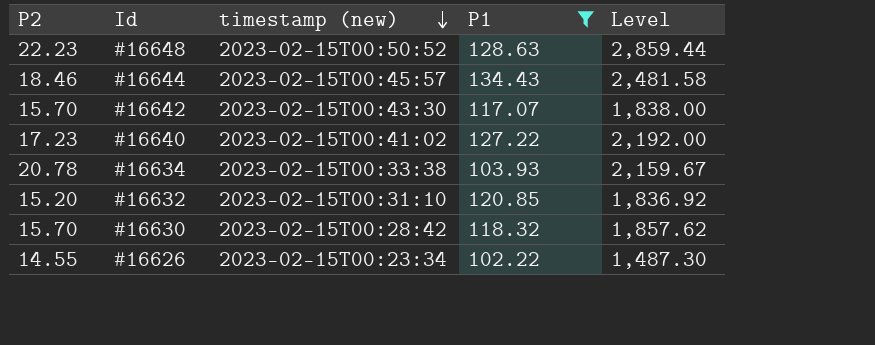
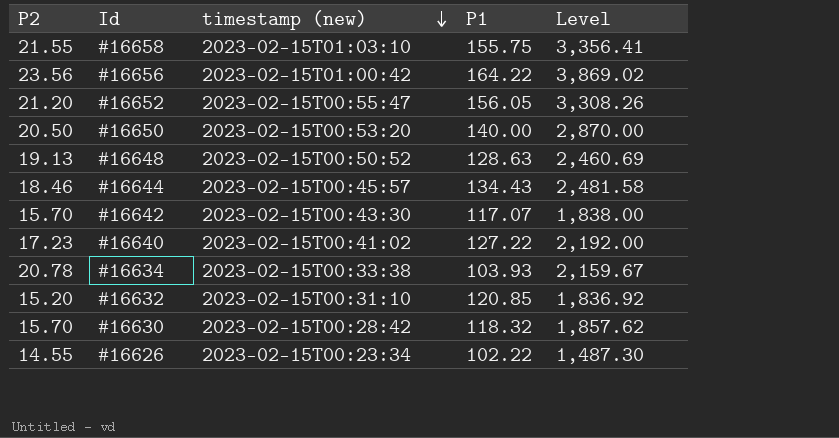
filter: P1 <= 134.43 -> none
#16648 | P2: 22.23 -> 19.13
#16648 | Level: 2,859.44 -> 2,460.69

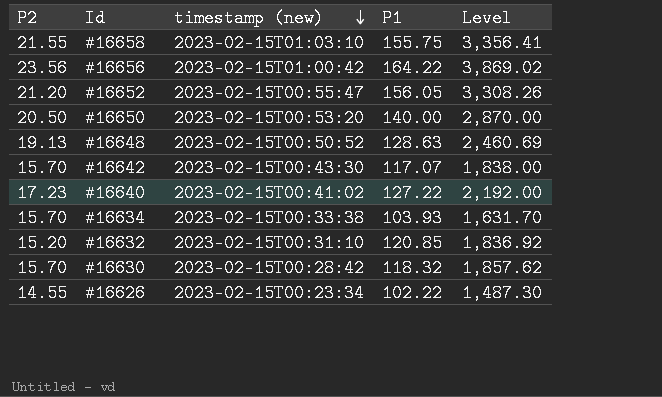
row #16644: 18.46 | 2023-02-15T00:45:57 | 134.43 | 2,481.58 -> none
#16634 | P2: 20.78 -> 15.70
#16634 | Level: 2,159.67 -> 1,631.70

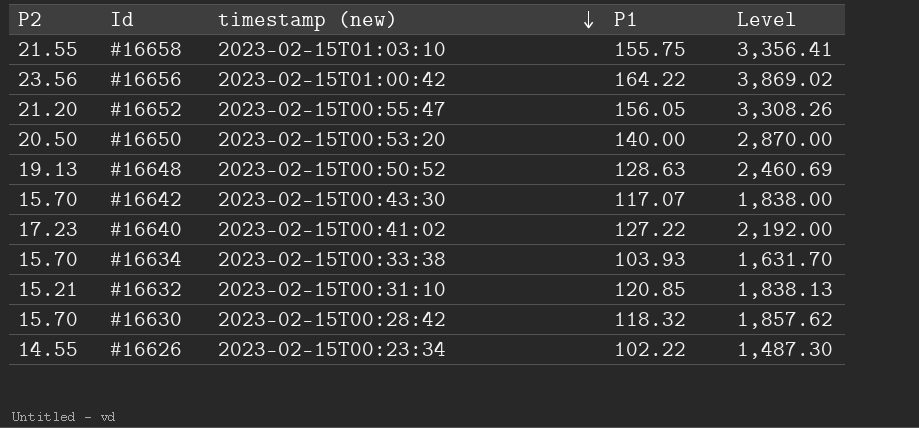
#16632 | P2: 15.20 -> 15.21
#16632 | Level: 1,836.92 -> 1,838.13

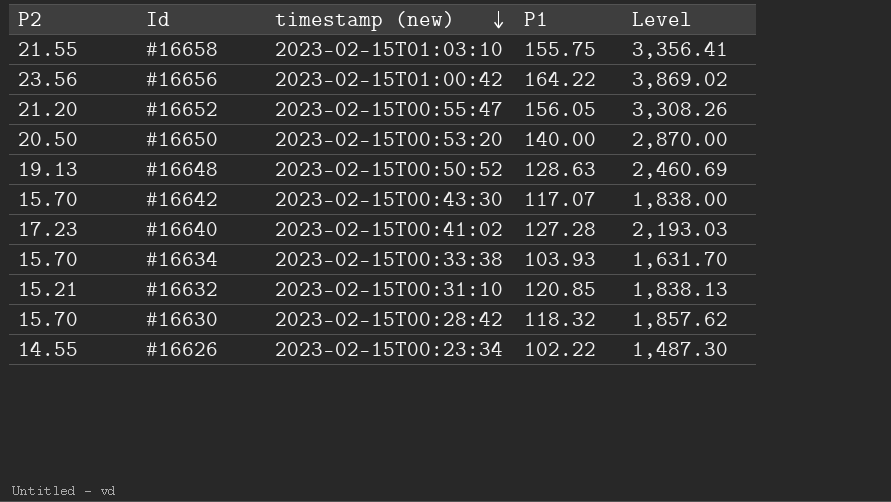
#16640 | P1: 127.22 -> 127.28
#16640 | Level: 2,192.00 -> 2,193.03

